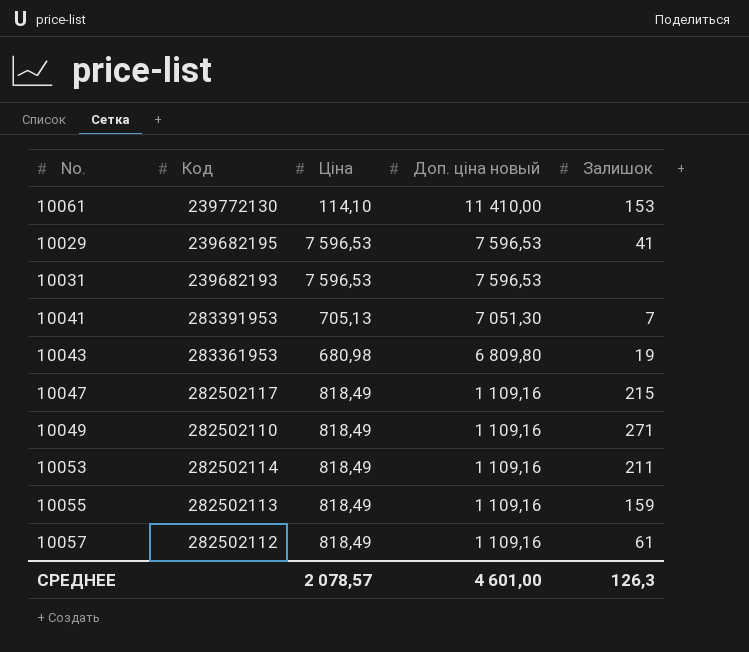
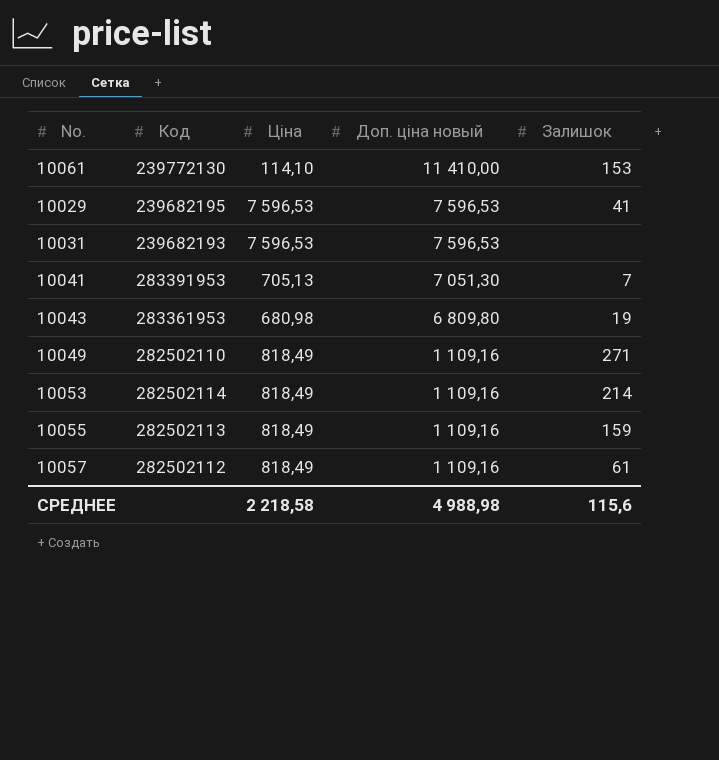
row 10047: 282502117 | 818,49 | 1 109,16 | 215 -> none
10053 | Залишок: 211 -> 214
СРЕДНЕЕ | Ціна: 2 078,57 -> 2 218,58
СРЕДНЕЕ | Доп. ціна новый: 4 601,00 -> 4 988,98
СРЕДНЕЕ | Залишок: 126,3 -> 115,6

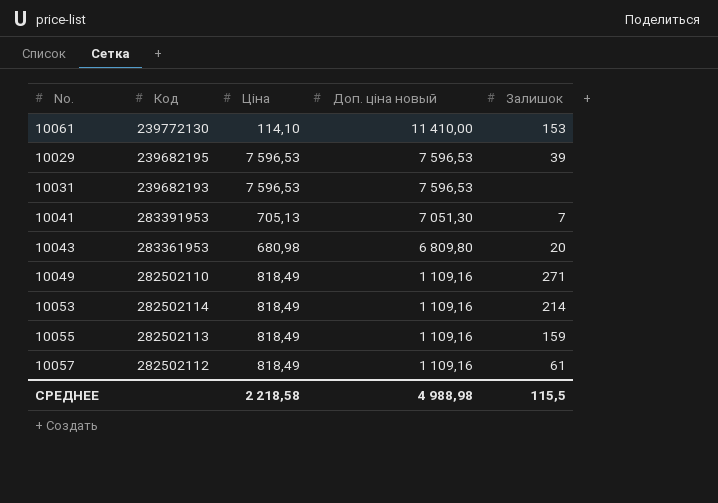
10029 | Залишок: 41 -> 39
10043 | Залишок: 19 -> 20
СРЕДНЕЕ | Залишок: 115,6 -> 115,5

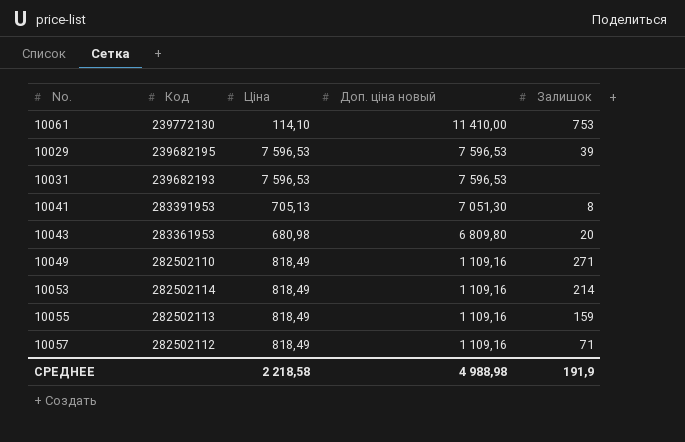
10061 | Залишок: 153 -> 753
10041 | Залишок: 7 -> 8
10057 | Залишок: 61 -> 71
СРЕДНЕЕ | Залишок: 115,5 -> 191,9

